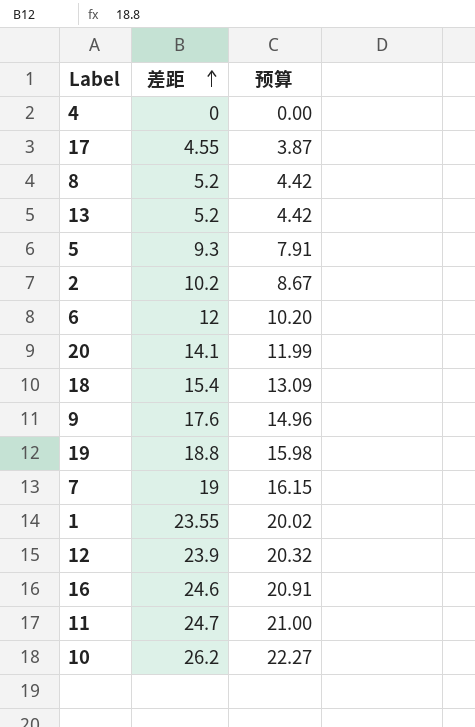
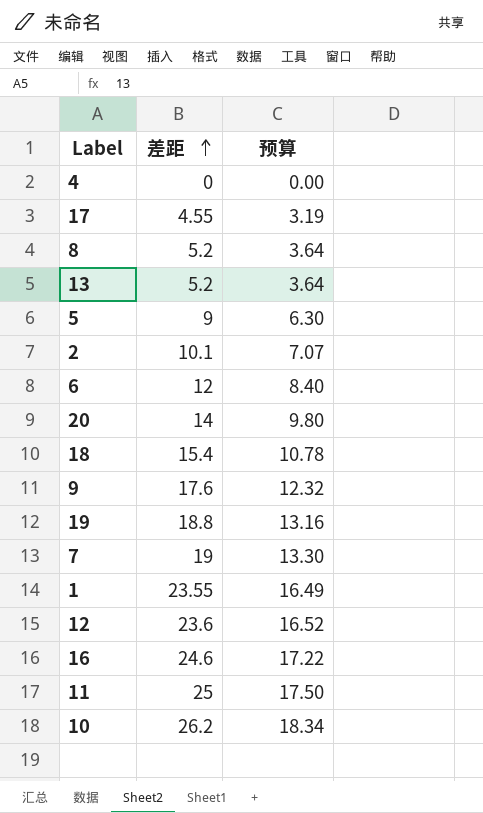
column 预算 | formula: [差距] * 0.85 -> [差距] * 0.7
5 | 差距: 9.3 -> 9
2 | 差距: 10.2 -> 10.1
20 | 差距: 14.1 -> 14
12 | 差距: 23.9 -> 23.6
11 | 差距: 24.7 -> 25

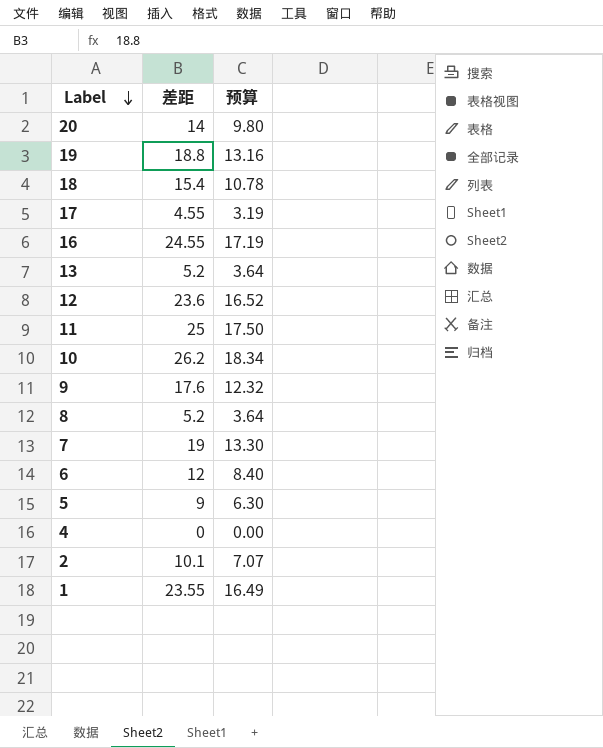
row order: 差距 ascending -> Label descending
16 | 差距: 24.6 -> 24.55
16 | 预算: 17.22 -> 17.19

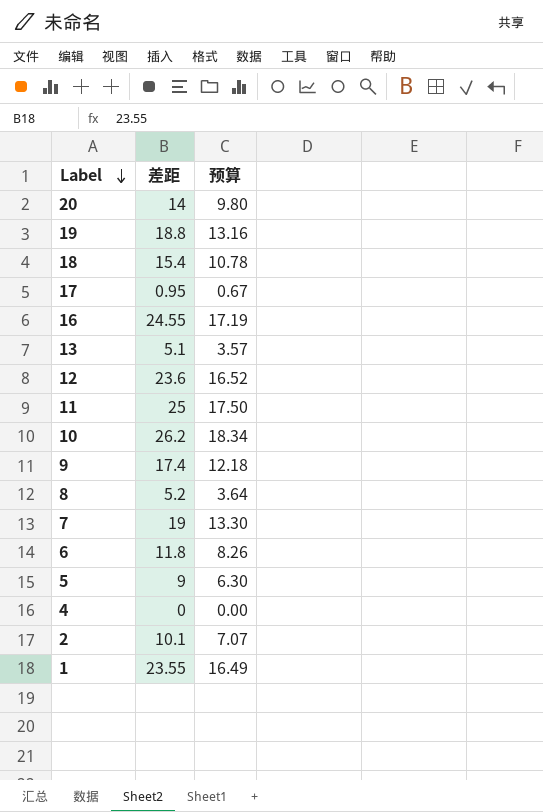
17 | 差距: 4.55 -> 0.95
17 | 预算: 3.19 -> 0.67
13 | 差距: 5.2 -> 5.1
13 | 预算: 3.64 -> 3.57
9 | 差距: 17.6 -> 17.4
9 | 预算: 12.32 -> 12.18
6 | 差距: 12 -> 11.8
6 | 预算: 8.40 -> 8.26

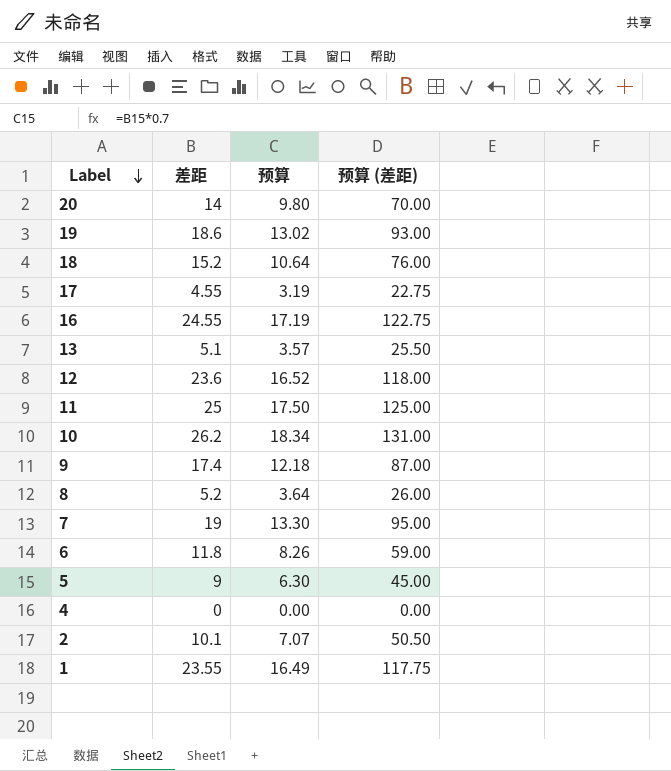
column 预算 (差距) | formula: none -> [差距] * 5
19 | 差距: 18.8 -> 18.6
19 | 预算: 13.16 -> 13.02
18 | 差距: 15.4 -> 15.2
18 | 预算: 10.78 -> 10.64
17 | 差距: 0.95 -> 4.55
17 | 预算: 0.67 -> 3.19

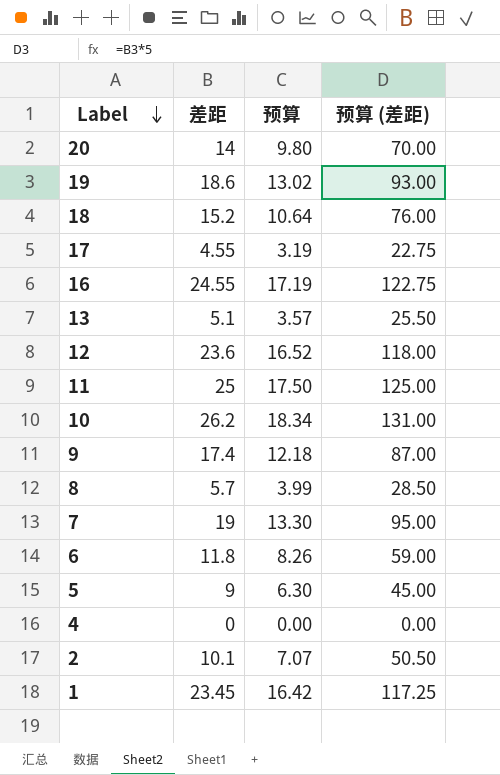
8 | 差距: 5.2 -> 5.7
8 | 预算: 3.64 -> 3.99
8 | 预算 (差距): 26.00 -> 28.50
1 | 差距: 23.55 -> 23.45
1 | 预算: 16.49 -> 16.42
1 | 预算 (差距): 117.75 -> 117.25

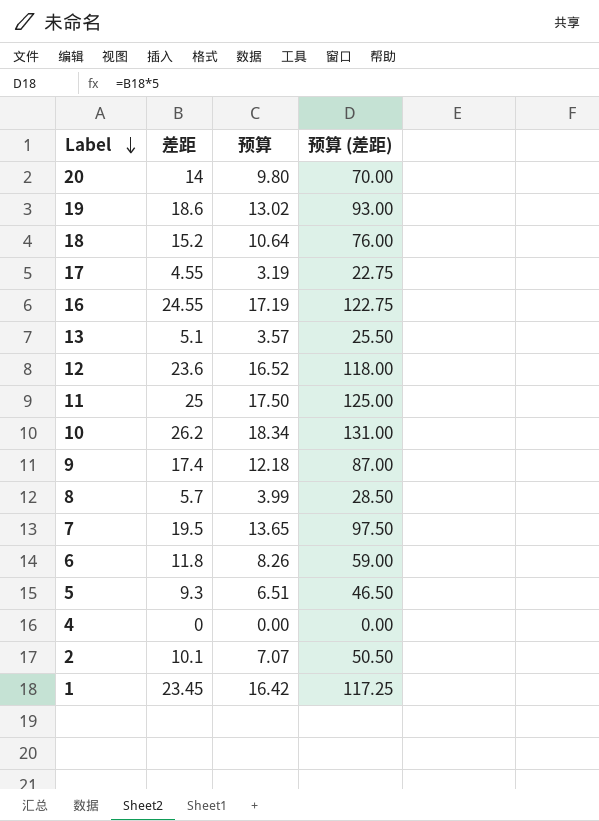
7 | 差距: 19 -> 19.5
7 | 预算: 13.30 -> 13.65
7 | 预算 (差距): 95.00 -> 97.50
5 | 差距: 9 -> 9.3
5 | 预算: 6.30 -> 6.51
5 | 预算 (差距): 45.00 -> 46.50

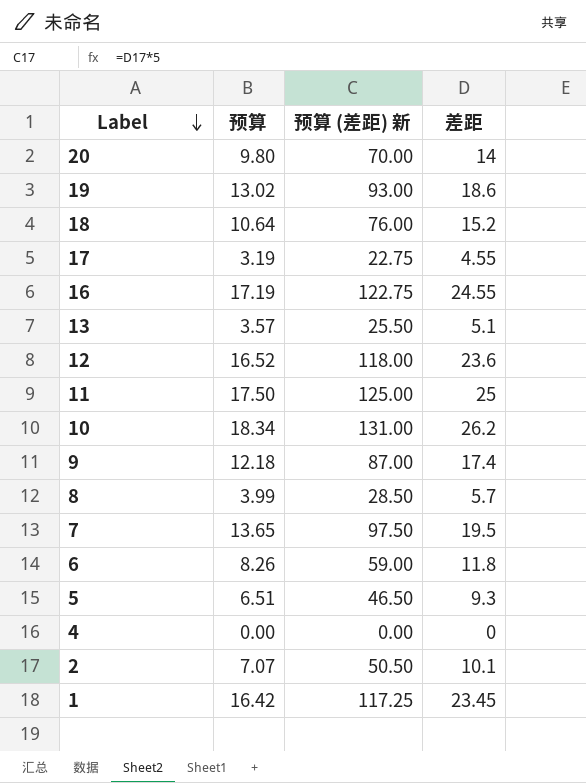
column name: 预算 (差距) -> 预算 (差距) 新
column 差距 | position: 2 -> 4

